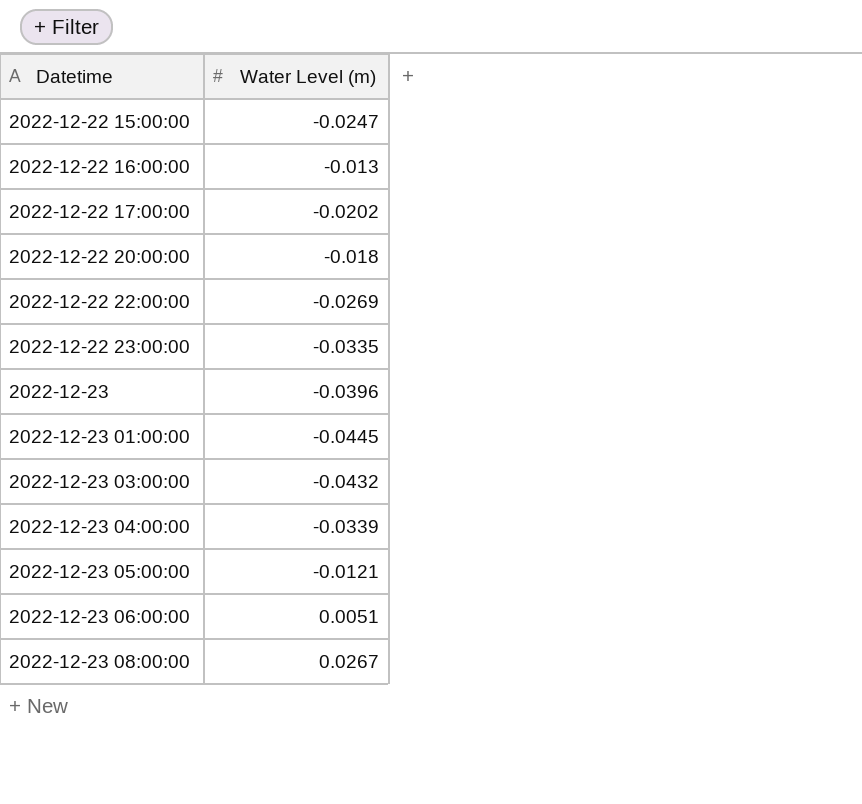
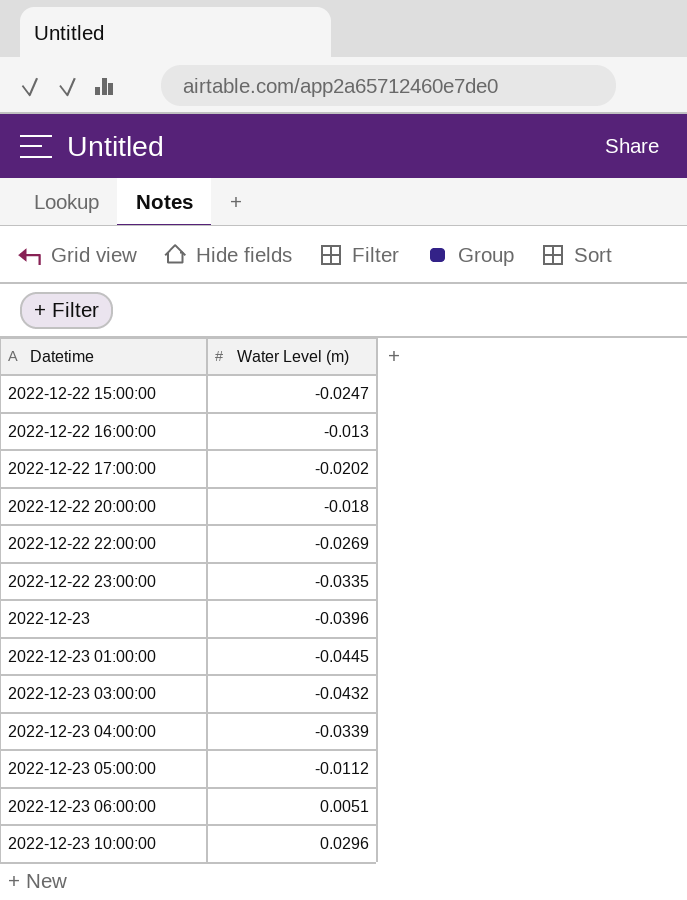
row 2022-12-23 08:00:00: 0.0267 -> none
2022-12-23 05:00:00 | Water Level (m): -0.0121 -> -0.0112
row 2022-12-23 10:00:00: none -> 0.0296

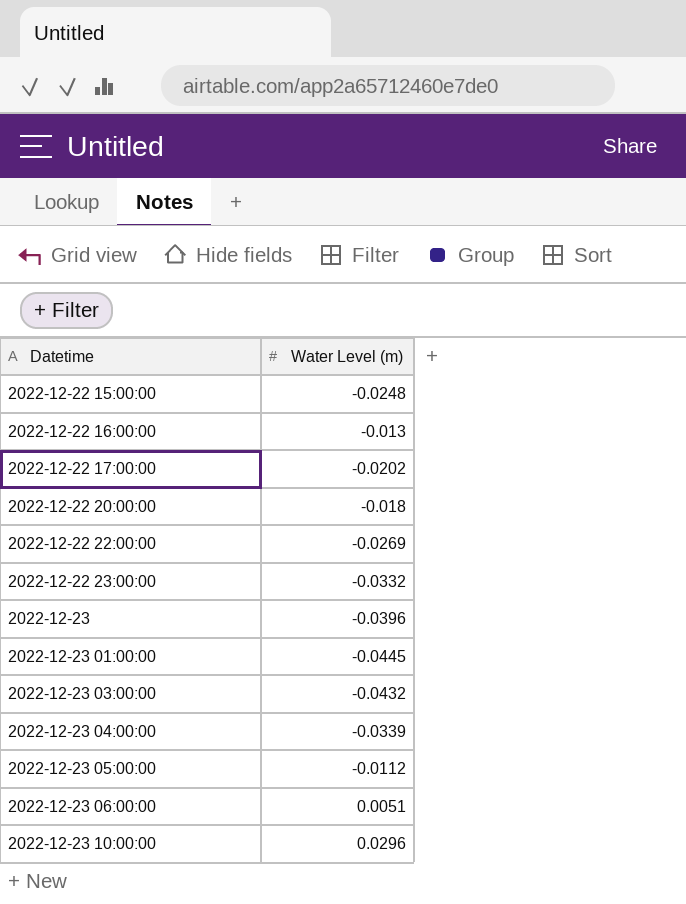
2022-12-22 15:00:00 | Water Level (m): -0.0247 -> -0.0248
2022-12-22 23:00:00 | Water Level (m): -0.0335 -> -0.0332

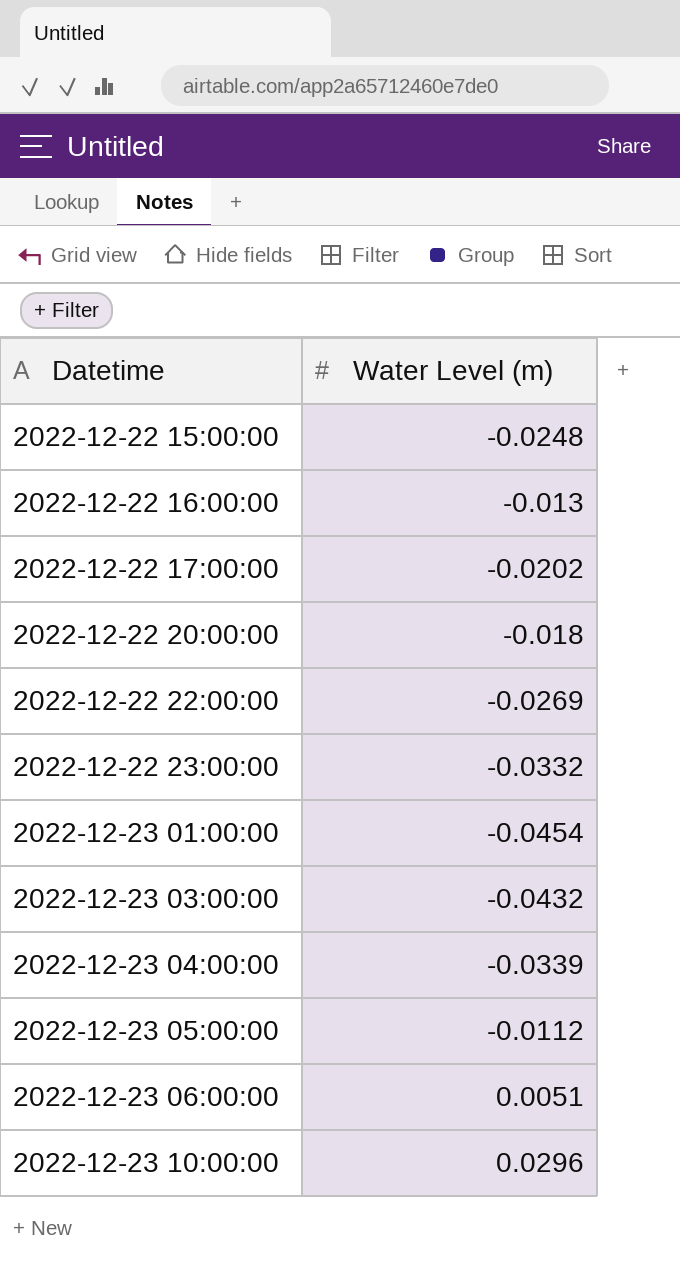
row 2022-12-23: -0.0396 -> none
2022-12-23 01:00:00 | Water Level (m): -0.0445 -> -0.0454

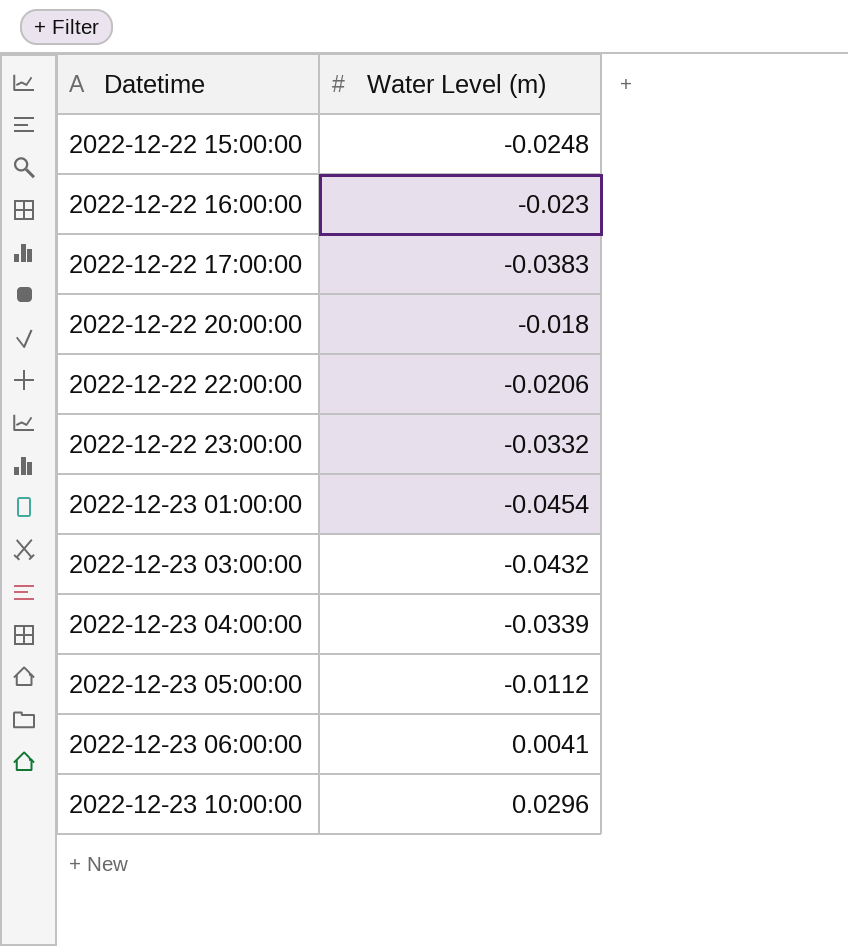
2022-12-22 16:00:00 | Water Level (m): -0.013 -> -0.023
2022-12-22 17:00:00 | Water Level (m): -0.0202 -> -0.0383
2022-12-22 22:00:00 | Water Level (m): -0.0269 -> -0.0206
2022-12-23 06:00:00 | Water Level (m): 0.0051 -> 0.0041

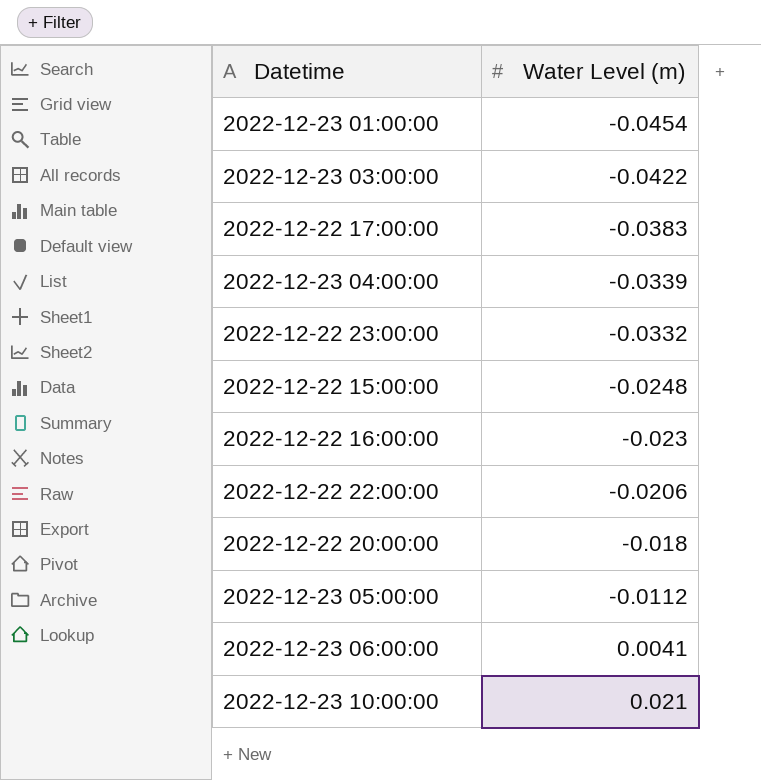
row order: Datetime ascending -> Water Level (m) ascending
2022-12-23 03:00:00 | Water Level (m): -0.0432 -> -0.0422
2022-12-23 10:00:00 | Water Level (m): 0.0296 -> 0.021

